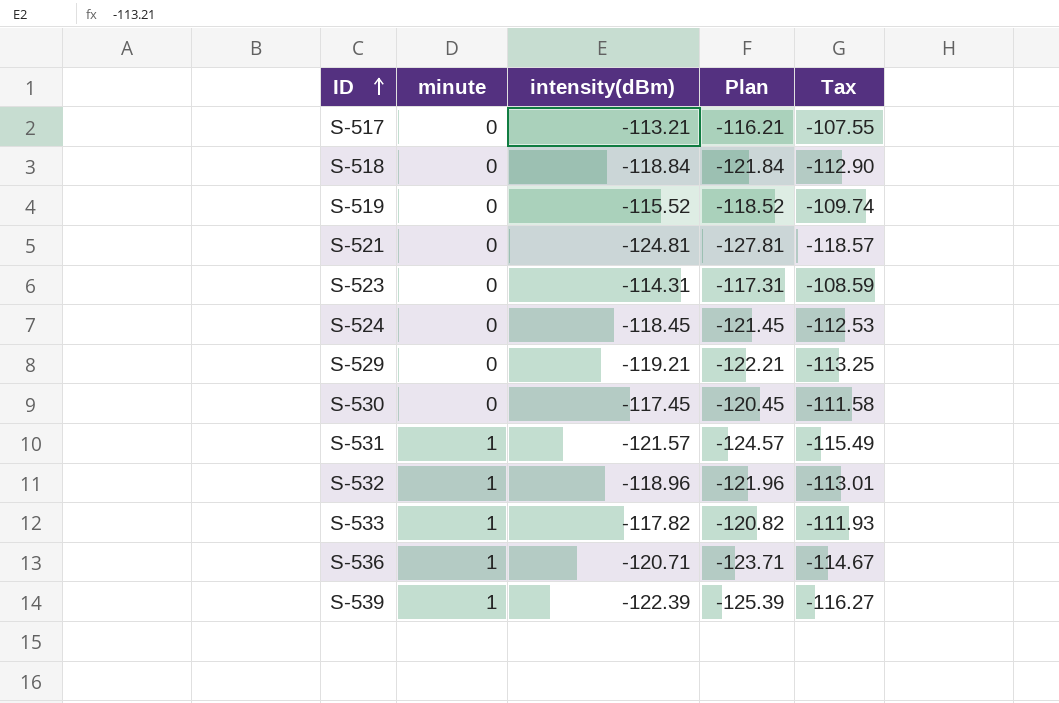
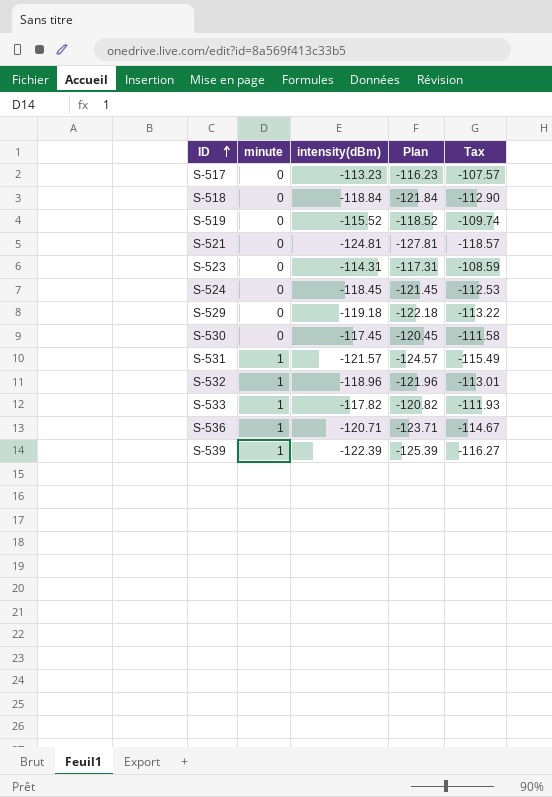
S-517 | intensity(dBm): -113.21 -> -113.23
S-517 | Plan: -116.21 -> -116.23
S-517 | Tax: -107.55 -> -107.57
S-529 | intensity(dBm): -119.21 -> -119.18
S-529 | Plan: -122.21 -> -122.18
S-529 | Tax: -113.25 -> -113.22

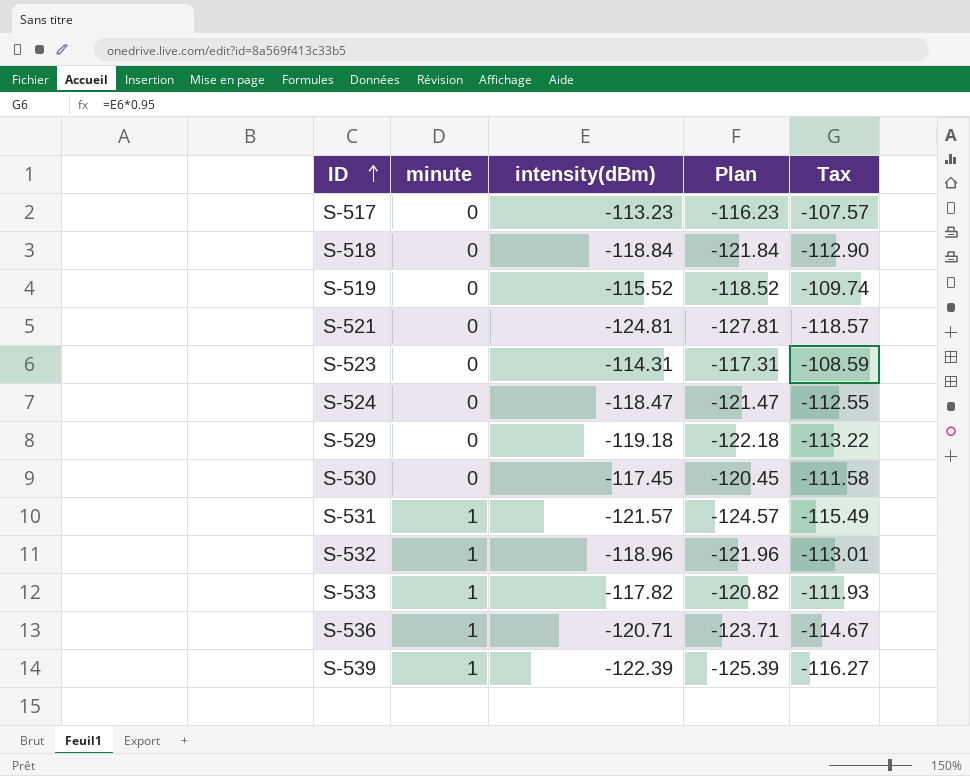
S-524 | intensity(dBm): -118.45 -> -118.47
S-524 | Plan: -121.45 -> -121.47
S-524 | Tax: -112.53 -> -112.55

